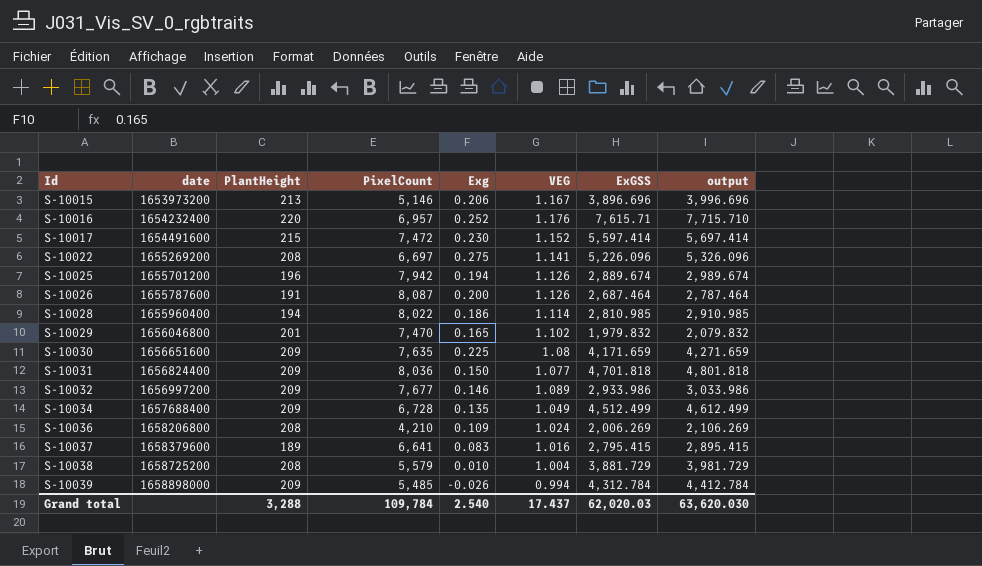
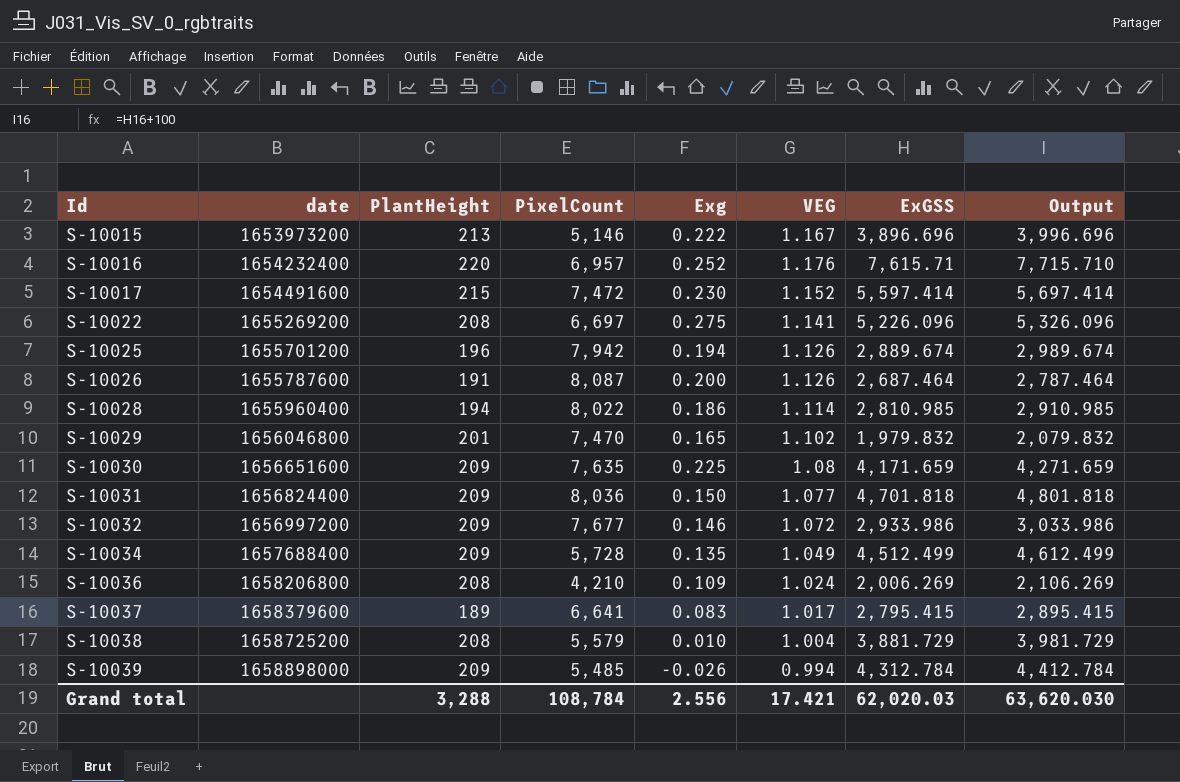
column name: output -> Output
S-10015 | Exg: 0.206 -> 0.222
S-10032 | VEG: 1.089 -> 1.072
S-10034 | PixelCount: 6,728 -> 5,728
S-10037 | VEG: 1.016 -> 1.017
Grand total | PixelCount: 109,784 -> 108,784
Grand total | Exg: 2.540 -> 2.556
Grand total | VEG: 17.437 -> 17.421

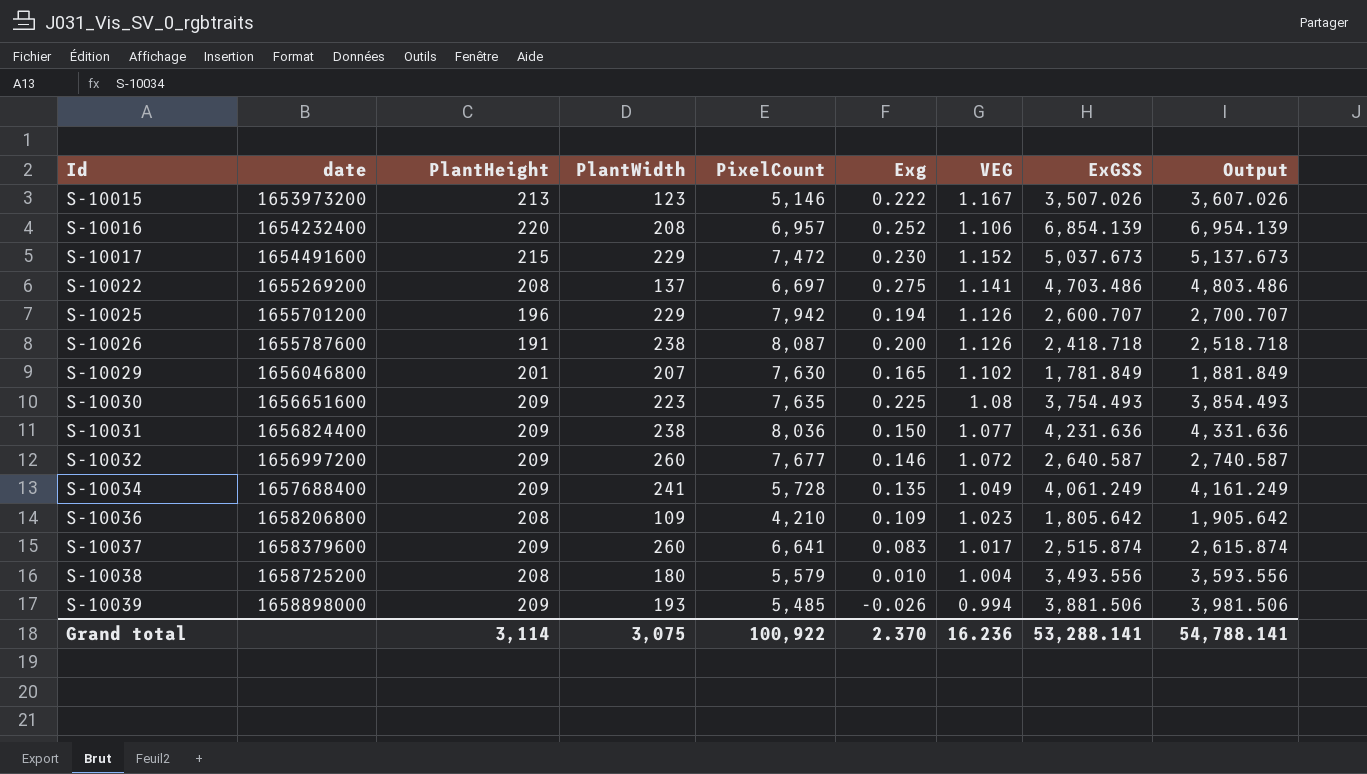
column PlantWidth | position: none -> 4
row S-10028: 1655960400 | 194 | 8,022 | 0.186 | 1.114 | 2,810.985 | 2,910.985 -> none
S-10015 | ExGSS: 3,896.696 -> 3,507.026
S-10015 | Output: 3,996.696 -> 3,607.026
S-10016 | VEG: 1.176 -> 1.106
S-10016 | ExGSS: 7,615.71 -> 6,854.139
S-10016 | Output: 7,715.710 -> 6,954.139
S-10017 | ExGSS: 5,597.414 -> 5,037.673
S-10017 | Output: 5,697.414 -> 5,137.673
S-10022 | ExGSS: 5,226.096 -> 4,703.486
S-10022 | Output: 5,326.096 -> 4,803.486
S-10025 | ExGSS: 2,889.674 -> 2,600.707
S-10025 | Output: 2,989.674 -> 2,700.707
S-10026 | ExGSS: 2,687.464 -> 2,418.718
S-10026 | Output: 2,787.464 -> 2,518.718
S-10029 | PixelCount: 7,470 -> 7,630
S-10029 | ExGSS: 1,979.832 -> 1,781.849
S-10029 | Output: 2,079.832 -> 1,881.849
S-10030 | ExGSS: 4,171.659 -> 3,754.493
S-10030 | Output: 4,271.659 -> 3,854.493
S-10031 | ExGSS: 4,701.818 -> 4,231.636
S-10031 | Output: 4,801.818 -> 4,331.636
S-10032 | ExGSS: 2,933.986 -> 2,640.587
S-10032 | Output: 3,033.986 -> 2,740.587
S-10034 | ExGSS: 4,512.499 -> 4,061.249
S-10034 | Output: 4,612.499 -> 4,161.249
S-10036 | VEG: 1.024 -> 1.023
S-10036 | ExGSS: 2,006.269 -> 1,805.642
S-10036 | Output: 2,106.269 -> 1,905.642
S-10037 | PlantHeight: 189 -> 209
S-10037 | ExGSS: 2,795.415 -> 2,515.874
S-10037 | Output: 2,895.415 -> 2,615.874
S-10038 | ExGSS: 3,881.729 -> 3,493.556
S-10038 | Output: 3,981.729 -> 3,593.556
S-10039 | ExGSS: 4,312.784 -> 3,881.506
S-10039 | Output: 4,412.784 -> 3,981.506
Grand total | PlantHeight: 3,288 -> 3,114
Grand total | PixelCount: 108,784 -> 100,922
Grand total | Exg: 2.556 -> 2.370
Grand total | VEG: 17.421 -> 16.236
Grand total | ExGSS: 62,020.03 -> 53,288.141
Grand total | Output: 63,620.030 -> 54,788.141

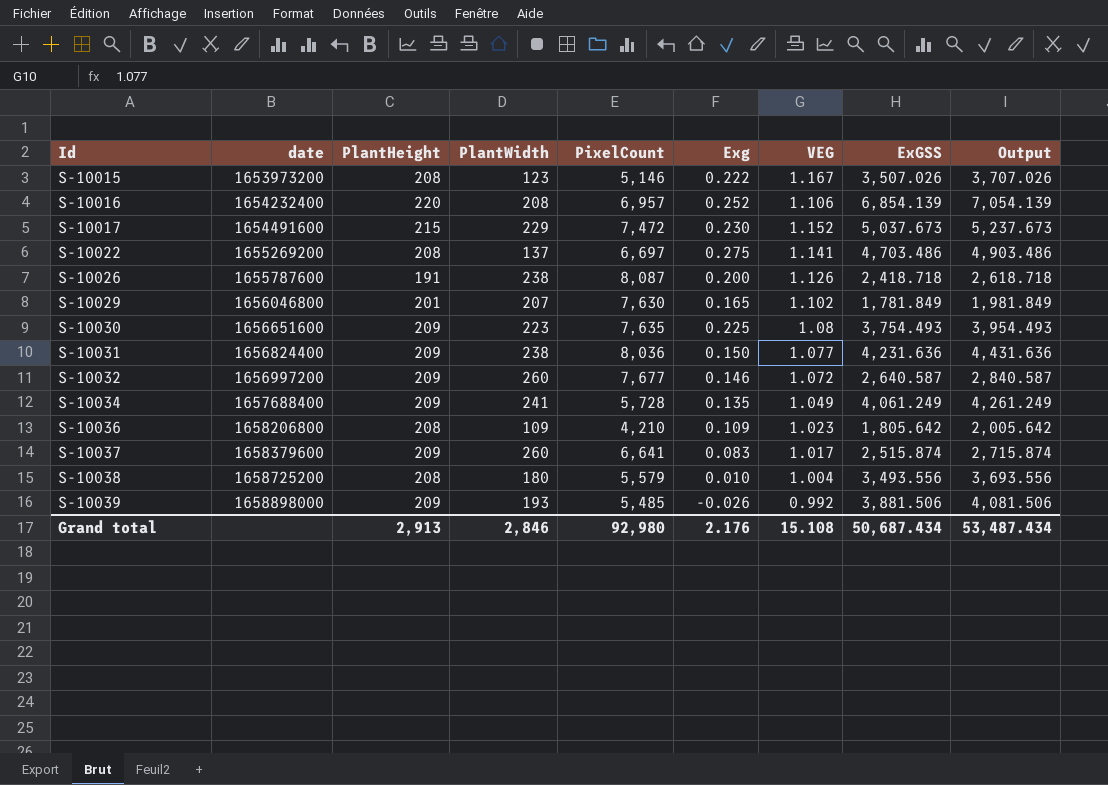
column Output | formula: [ExGSS] + 100 -> [ExGSS] + 200
row S-10025: 1655701200 | 196 | 229 | 7,942 | 0.194 | 1.126 | 2,600.707 | 2,700.707 -> none
S-10015 | PlantHeight: 213 -> 208
S-10039 | VEG: 0.994 -> 0.992
Grand total | PlantHeight: 3,114 -> 2,913
Grand total | PlantWidth: 3,075 -> 2,846
Grand total | PixelCount: 100,922 -> 92,980
Grand total | Exg: 2.370 -> 2.176
Grand total | VEG: 16.236 -> 15.108
Grand total | ExGSS: 53,288.141 -> 50,687.434
Grand total | Output: 54,788.141 -> 53,487.434

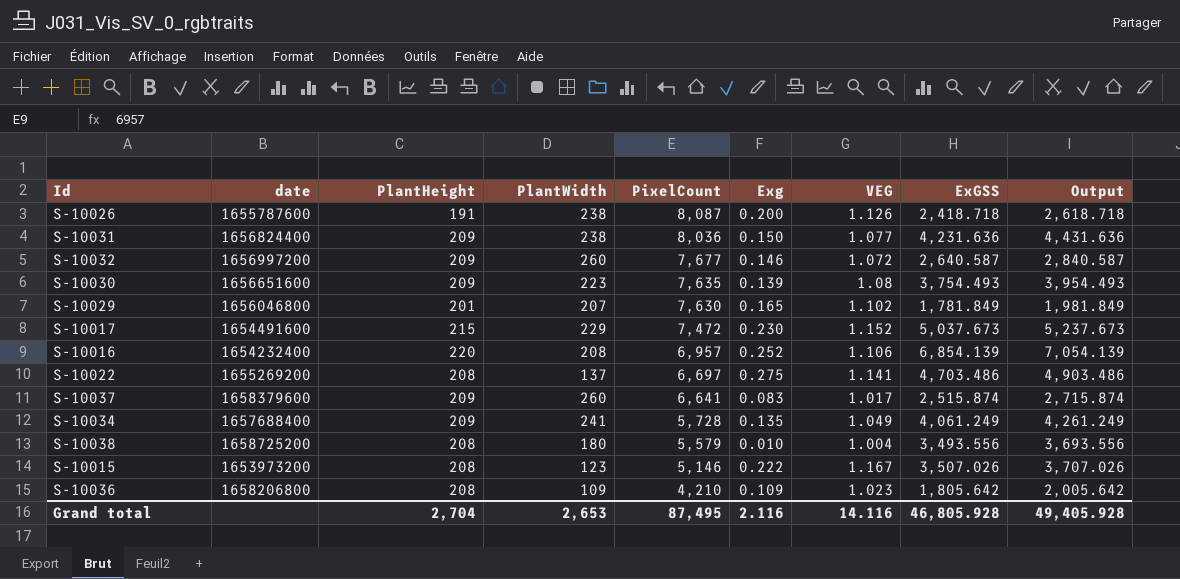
row order: Id ascending -> PixelCount descending
row S-10039: 1658898000 | 209 | 193 | 5,485 | -0.026 | 0.992 | 3,881.506 | 4,081.506 -> none
S-10030 | Exg: 0.225 -> 0.139
Grand total | PlantHeight: 2,913 -> 2,704
Grand total | PlantWidth: 2,846 -> 2,653
Grand total | PixelCount: 92,980 -> 87,495
Grand total | Exg: 2.176 -> 2.116
Grand total | VEG: 15.108 -> 14.116
Grand total | ExGSS: 50,687.434 -> 46,805.928
Grand total | Output: 53,487.434 -> 49,405.928

